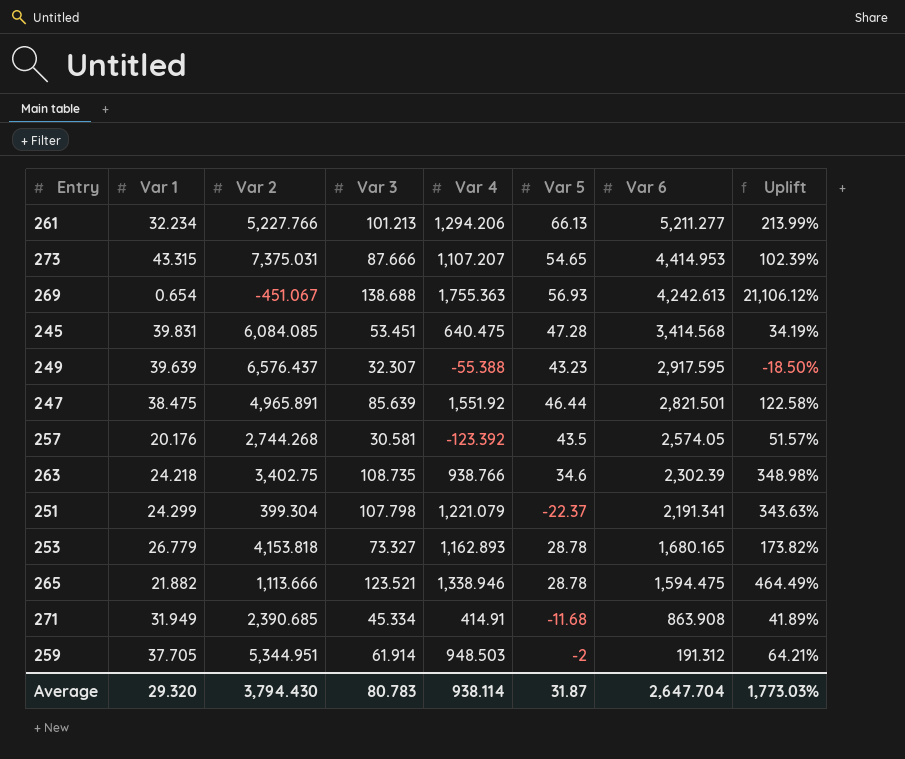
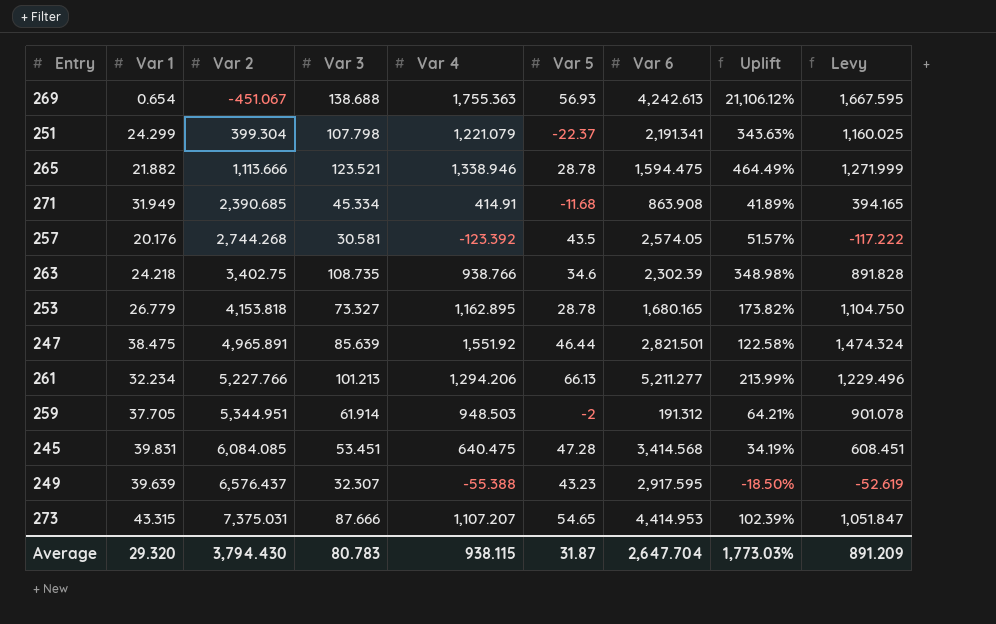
row order: Var 6 descending -> Var 2 ascending
column Levy | formula: none -> [Var 4] * 0.95
253 | Var 4: 1,162.893 -> 1,162.895
Average | Var 4: 938.114 -> 938.115

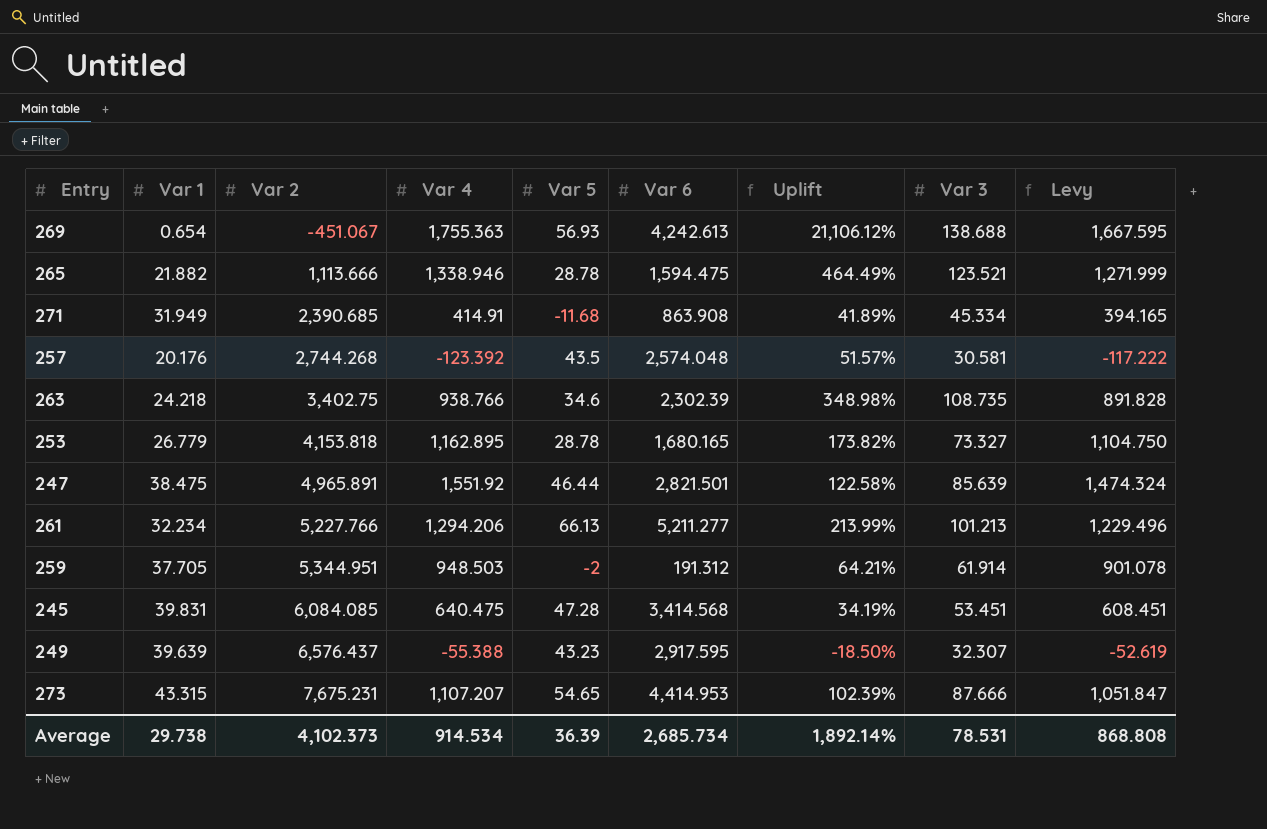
column Var 3 | position: 4 -> 8
row 251: 24.299 | 399.304 | 107.798 | 1,221.079 | -22.37 | 2,191.341 | 343.63% | 1,160.025 -> none
257 | Var 6: 2,574.05 -> 2,574.048
273 | Var 2: 7,375.031 -> 7,675.231
Average | Var 1: 29.320 -> 29.738
Average | Var 2: 3,794.430 -> 4,102.373
Average | Var 4: 938.115 -> 914.534
Average | Var 5: 31.87 -> 36.39
Average | Var 6: 2,647.704 -> 2,685.734
Average | Uplift: 1,773.03% -> 1,892.14%
Average | Var 3: 80.783 -> 78.531
Average | Levy: 891.209 -> 868.808

